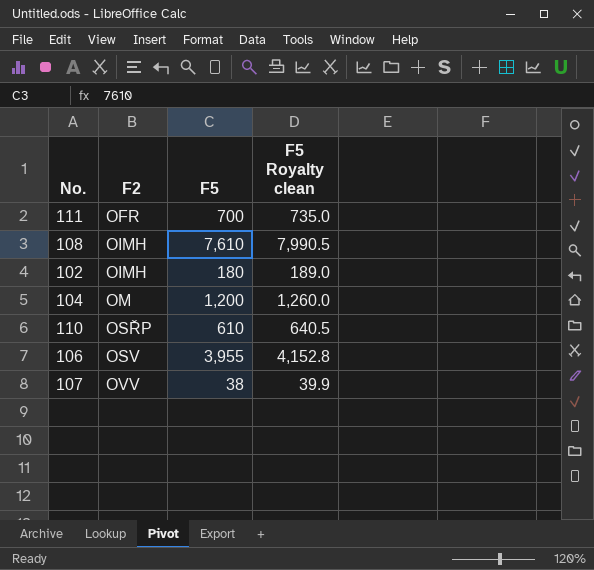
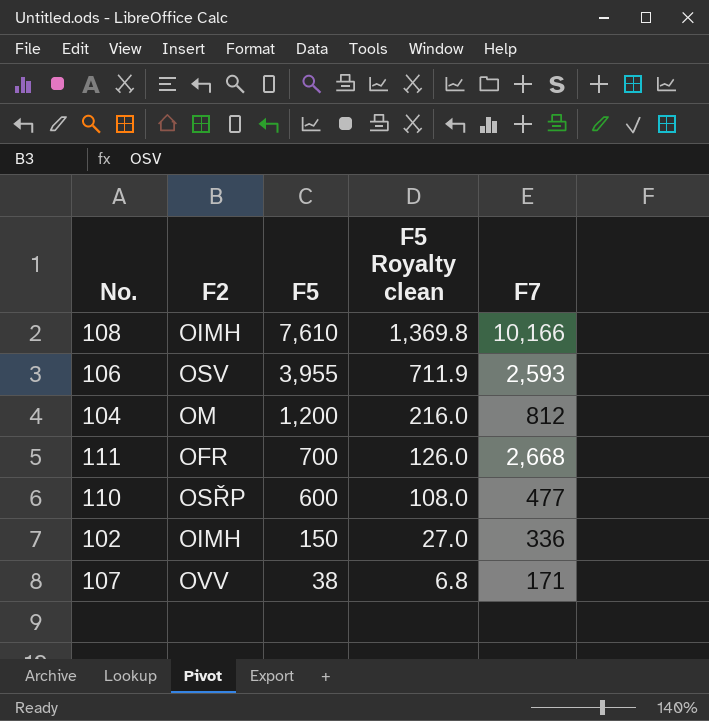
row order: F2 ascending -> F5 descending
column F5 Royalty clean | formula: [F5] * 1.05 -> [F5] * 0.18
column F7 | position: none -> 5
110 | F5: 610 -> 600
102 | F5: 180 -> 150

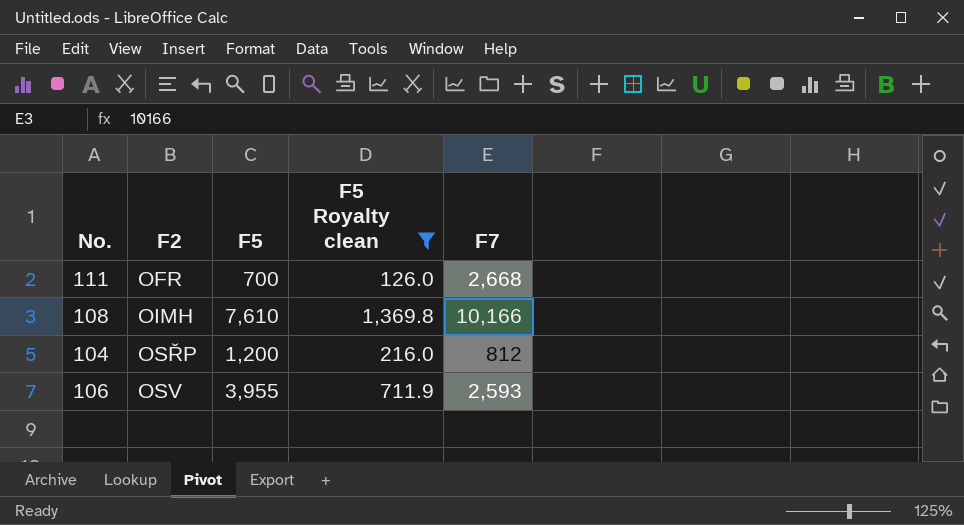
filter: none -> F5 Royalty clean >= 126.0
row order: F5 descending -> F2 ascending
104 | F2: OM -> OSŘP

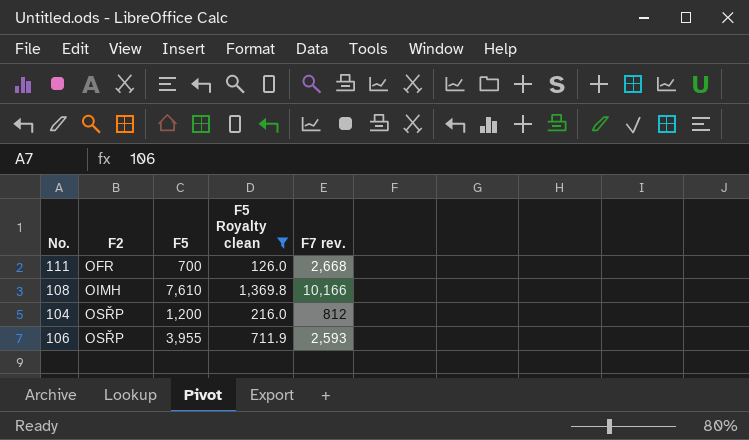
column name: F7 -> F7 rev.
106 | F2: OSV -> OSŘP

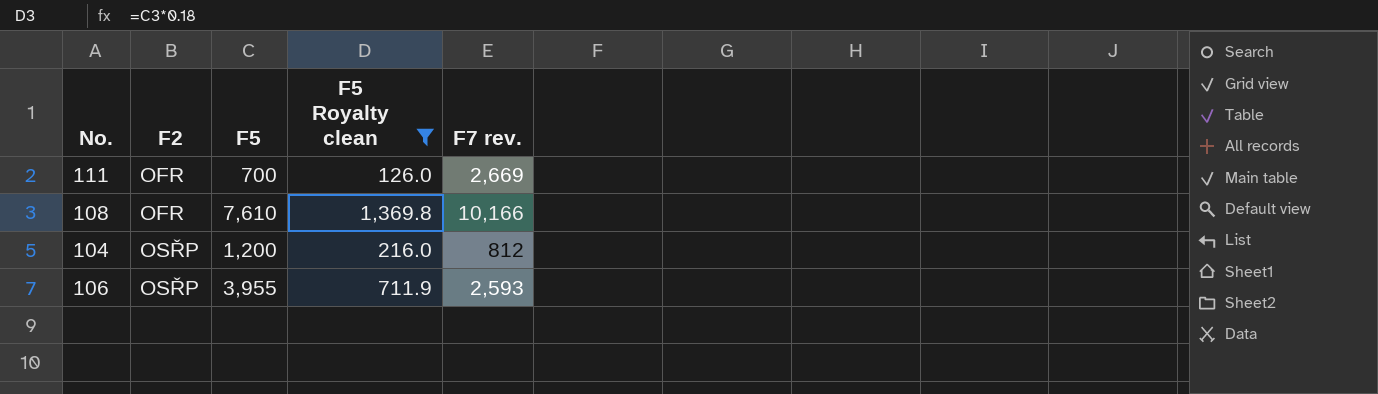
111 | F7 rev.: 2,668 -> 2,669
108 | F2: OIMH -> OFR

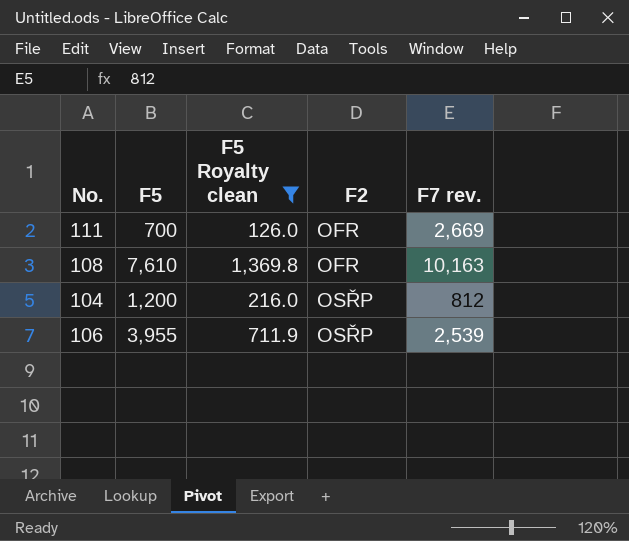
column F2 | position: 2 -> 4
108 | F7 rev.: 10,166 -> 10,163
106 | F7 rev.: 2,593 -> 2,539

